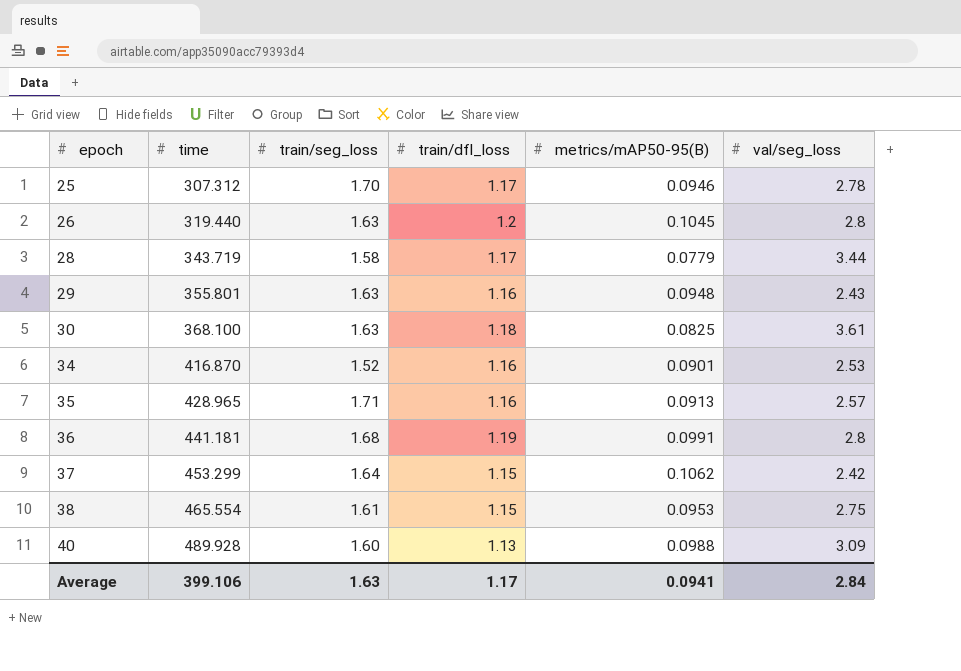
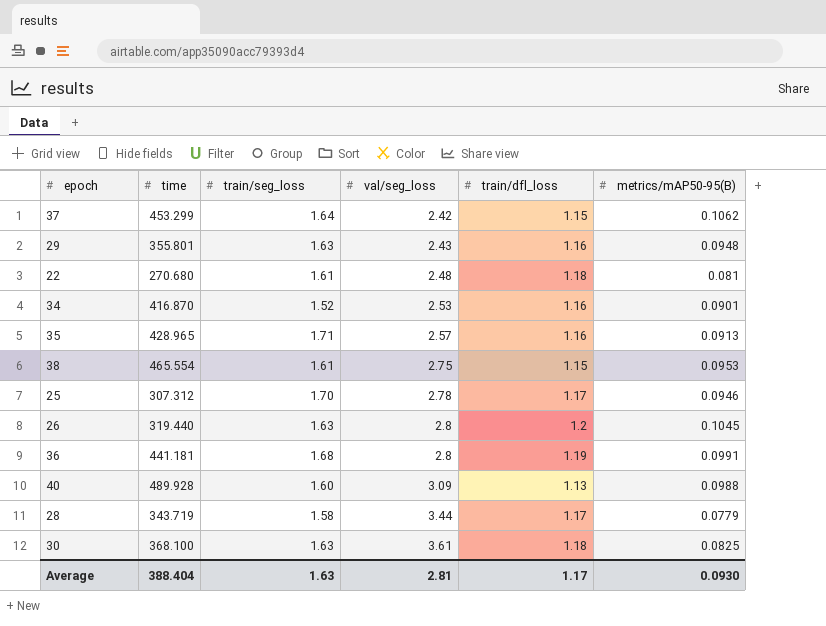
row order: epoch ascending -> val/seg_loss ascending
column val/seg_loss | position: 6 -> 4
row 22: none -> 270.680 | 1.61 | 2.48 | 1.18 | 0.081
Average | time: 399.106 -> 388.404
Average | val/seg_loss: 2.84 -> 2.81
Average | metrics/mAP50-95(B): 0.0941 -> 0.0930

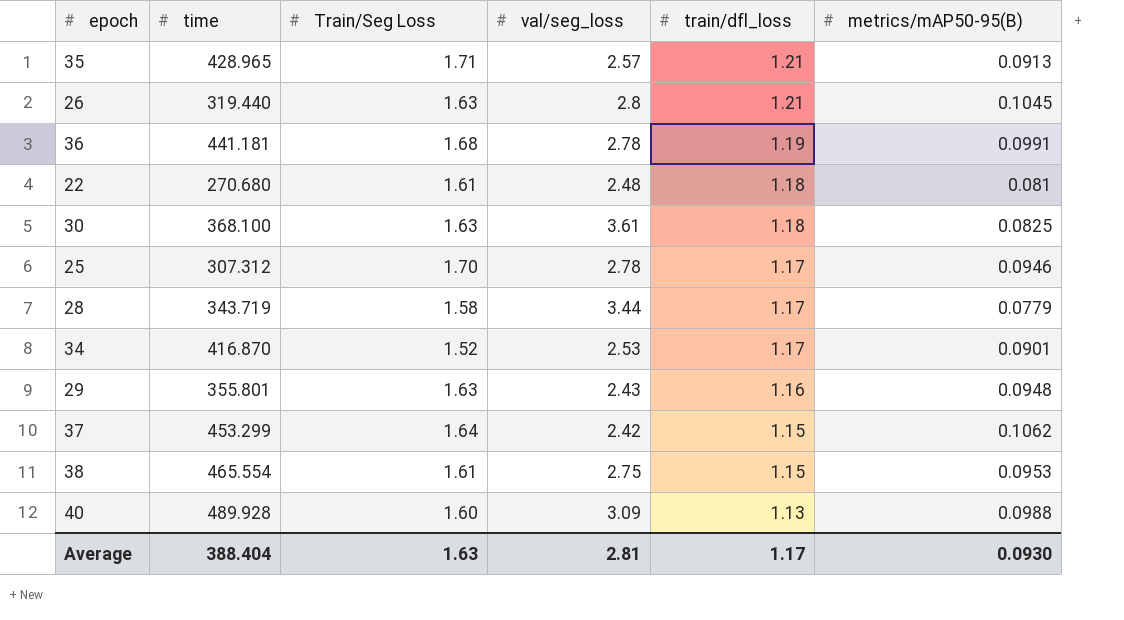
row order: val/seg_loss ascending -> train/dfl_loss descending
column name: train/seg_loss -> Train/Seg Loss
35 | train/dfl_loss: 1.16 -> 1.21
26 | train/dfl_loss: 1.2 -> 1.21
36 | val/seg_loss: 2.8 -> 2.78
34 | train/dfl_loss: 1.16 -> 1.17

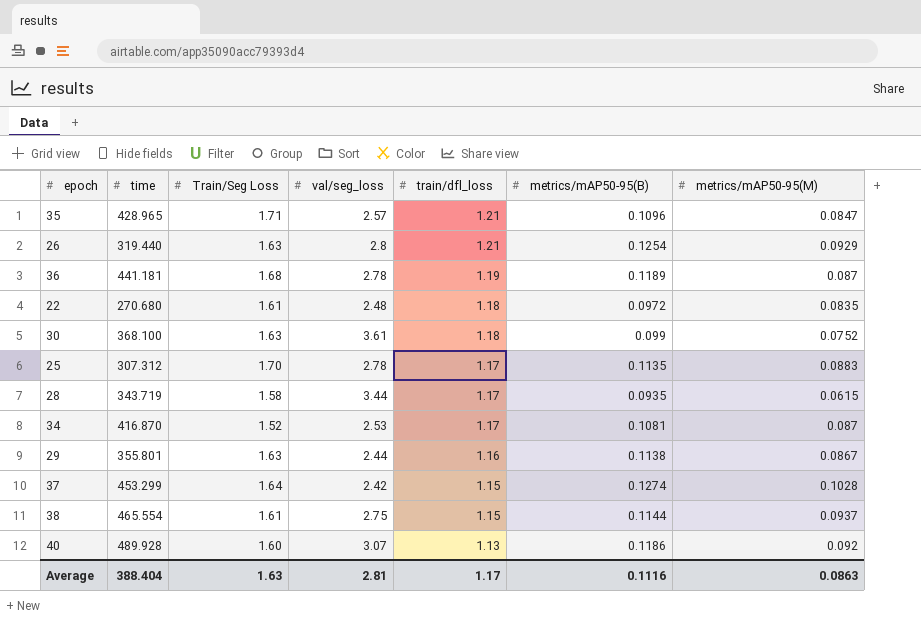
column metrics/mAP50-95(M) | position: none -> 7
35 | metrics/mAP50-95(B): 0.0913 -> 0.1096
26 | metrics/mAP50-95(B): 0.1045 -> 0.1254
36 | metrics/mAP50-95(B): 0.0991 -> 0.1189
22 | metrics/mAP50-95(B): 0.081 -> 0.0972
30 | metrics/mAP50-95(B): 0.0825 -> 0.099
25 | metrics/mAP50-95(B): 0.0946 -> 0.1135
28 | metrics/mAP50-95(B): 0.0779 -> 0.0935
34 | metrics/mAP50-95(B): 0.0901 -> 0.1081
29 | val/seg_loss: 2.43 -> 2.44
29 | metrics/mAP50-95(B): 0.0948 -> 0.1138
37 | metrics/mAP50-95(B): 0.1062 -> 0.1274
38 | metrics/mAP50-95(B): 0.0953 -> 0.1144
40 | val/seg_loss: 3.09 -> 3.07
40 | metrics/mAP50-95(B): 0.0988 -> 0.1186
Average | metrics/mAP50-95(B): 0.0930 -> 0.1116

